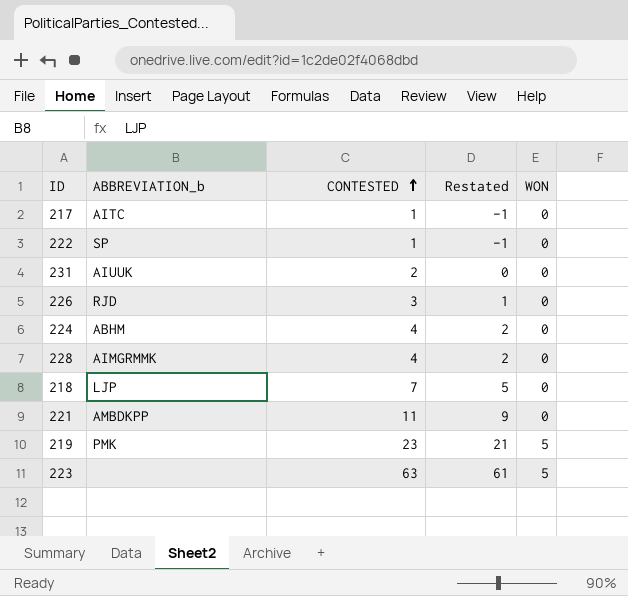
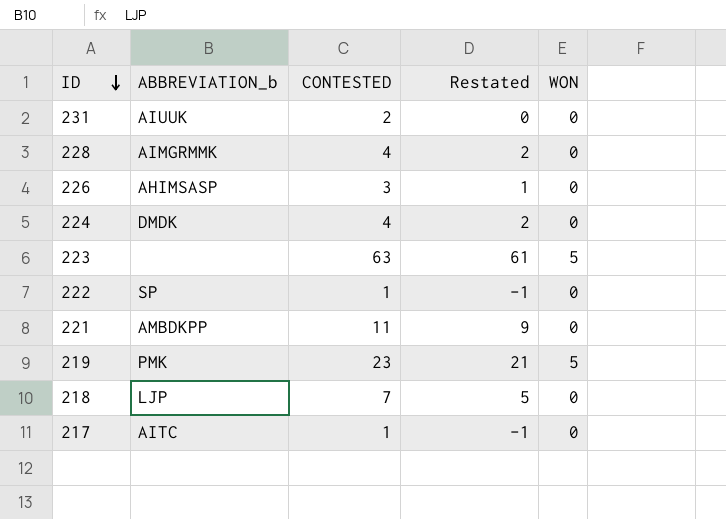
row order: CONTESTED ascending -> ID descending
226 | ABBREVIATION_b: RJD -> AHIMSASP
224 | ABBREVIATION_b: ABHM -> DMDK

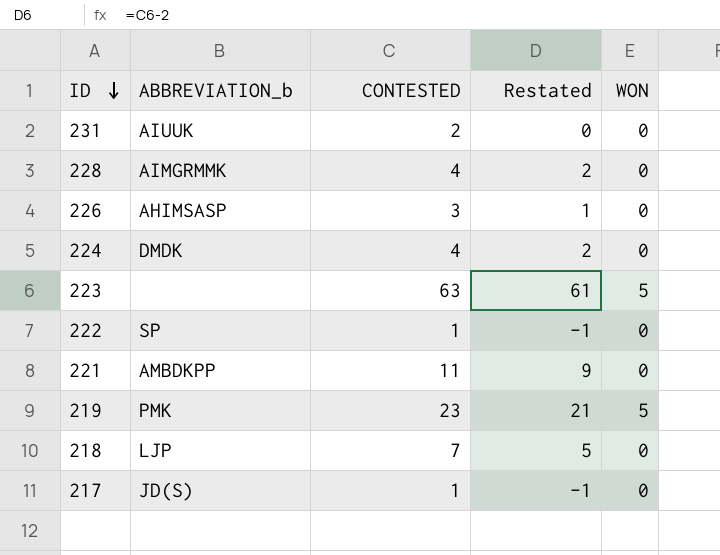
217 | ABBREVIATION_b: AITC -> JD(S)

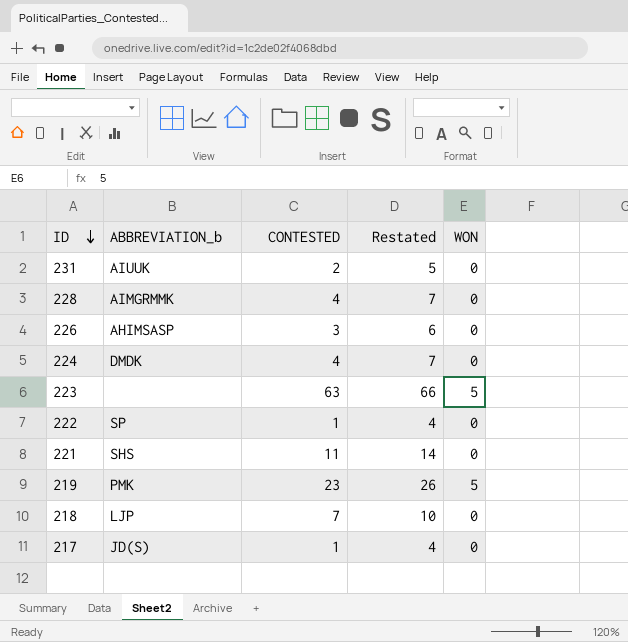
column Restated | formula: [CONTESTED] - 2 -> [CONTESTED] + 3
221 | ABBREVIATION_b: AMBDKPP -> SHS

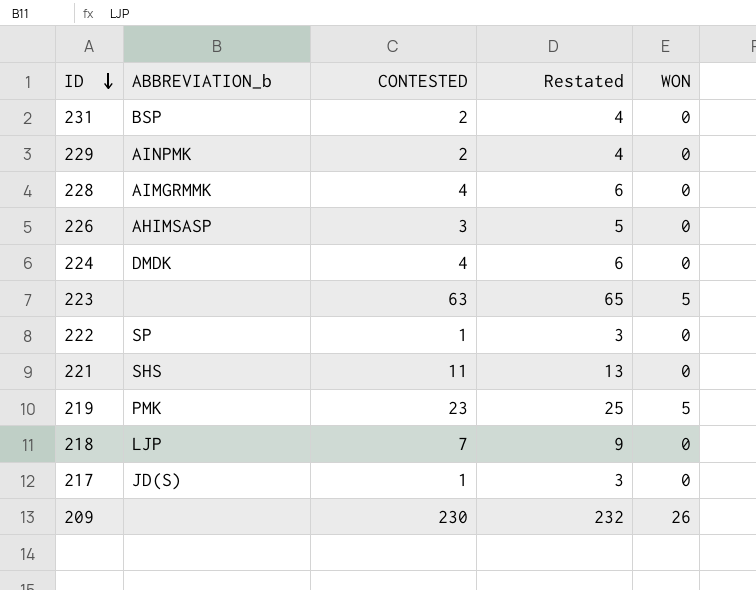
column Restated | formula: [CONTESTED] + 3 -> [CONTESTED] + 2
231 | ABBREVIATION_b: AIUUK -> BSP
row 229: none -> AINPMK | 2 | 4 | 0
row 209: none -> none | 230 | 232 | 26

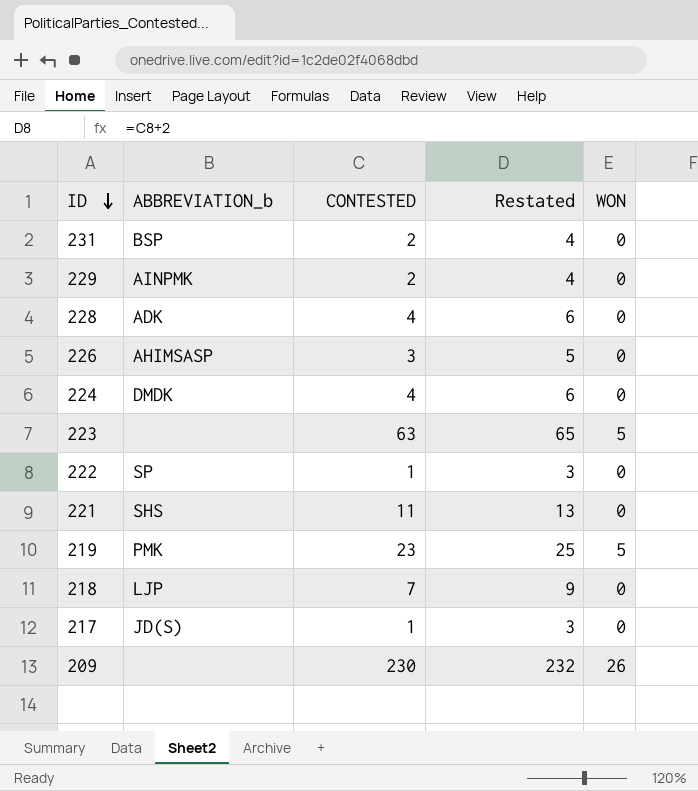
228 | ABBREVIATION_b: AIMGRMMK -> ADK

